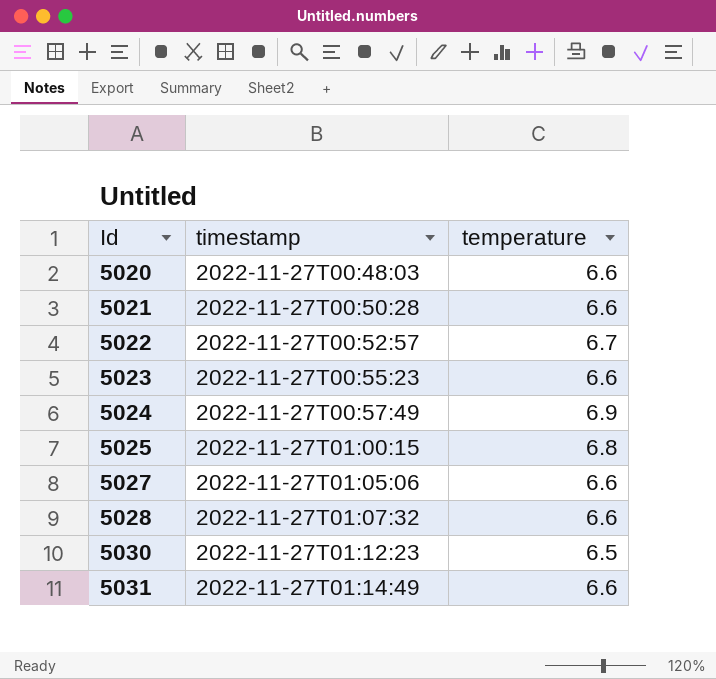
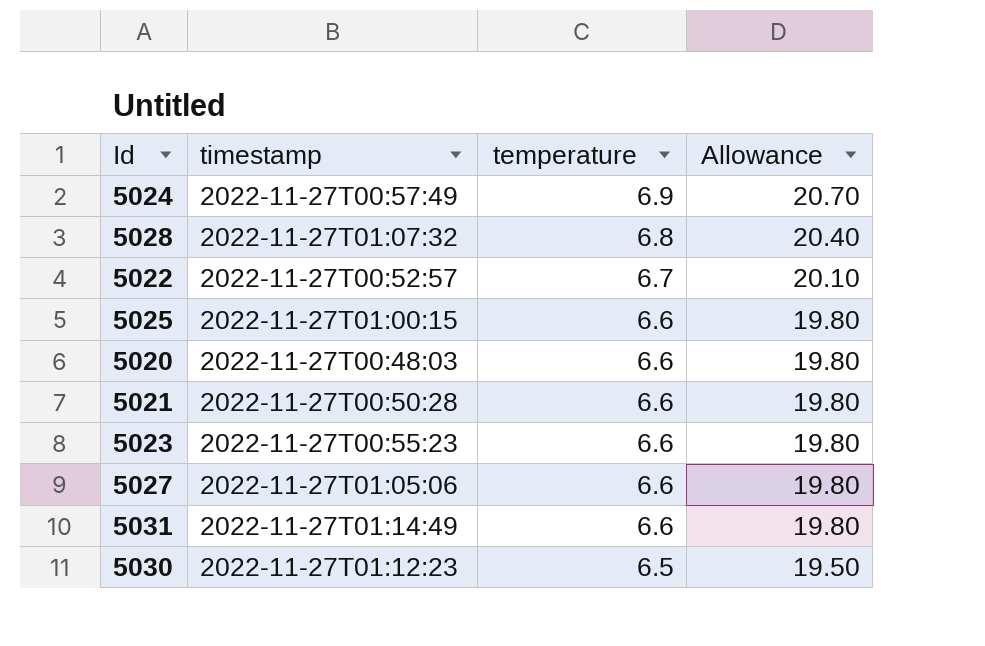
row order: Id ascending -> temperature descending
column Allowance | formula: none -> [temperature] * 3
5028 | temperature: 6.6 -> 6.8
5025 | temperature: 6.8 -> 6.6

